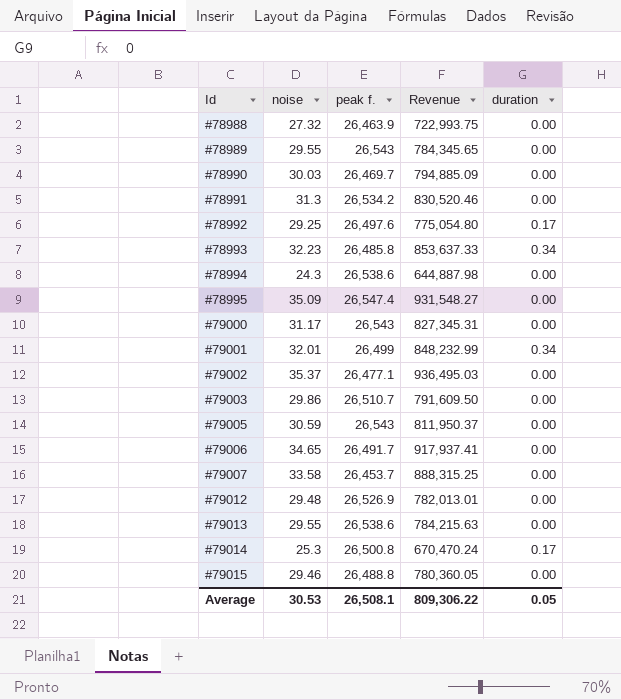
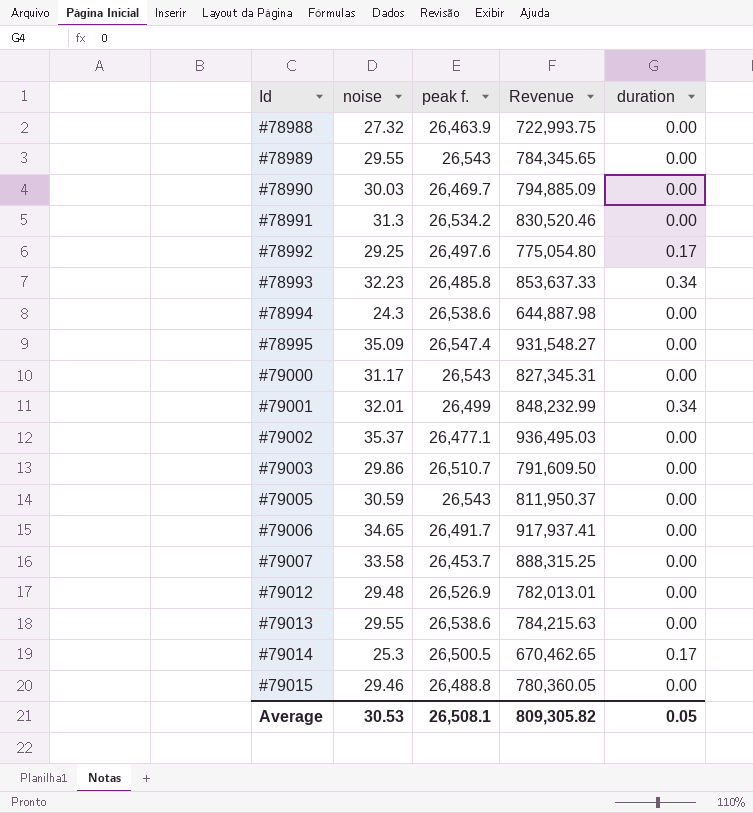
#79014 | peak f.: 26,500.8 -> 26,500.5
#79014 | Revenue: 670,470.24 -> 670,462.65
Average | Revenue: 809,306.22 -> 809,305.82

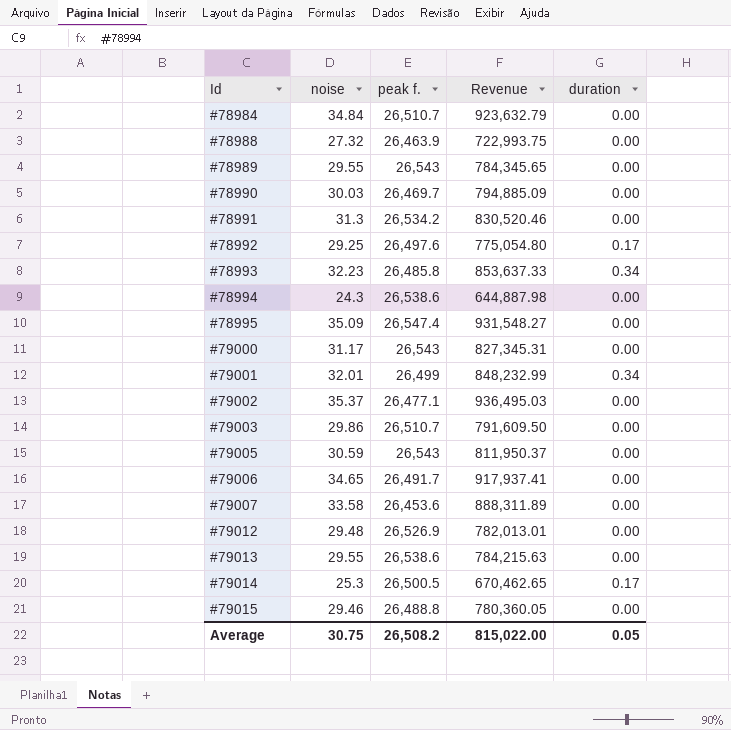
row #78984: none -> 34.84 | 26,510.7 | 923,632.79 | 0.00
#79007 | peak f.: 26,453.7 -> 26,453.6
#79007 | Revenue: 888,315.25 -> 888,311.89
Average | noise: 30.53 -> 30.75
Average | peak f.: 26,508.1 -> 26,508.2
Average | Revenue: 809,305.82 -> 815,022.00

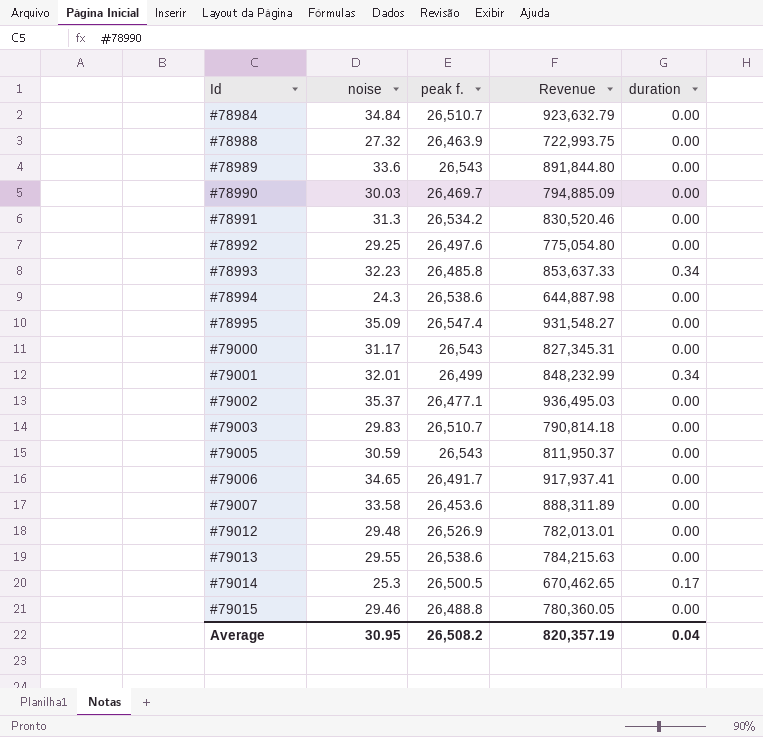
#78989 | noise: 29.55 -> 33.6
#78989 | Revenue: 784,345.65 -> 891,844.80
#78992 | duration: 0.17 -> 0.00
#79003 | noise: 29.86 -> 29.83
#79003 | Revenue: 791,609.50 -> 790,814.18
Average | noise: 30.75 -> 30.95
Average | Revenue: 815,022.00 -> 820,357.19
Average | duration: 0.05 -> 0.04

